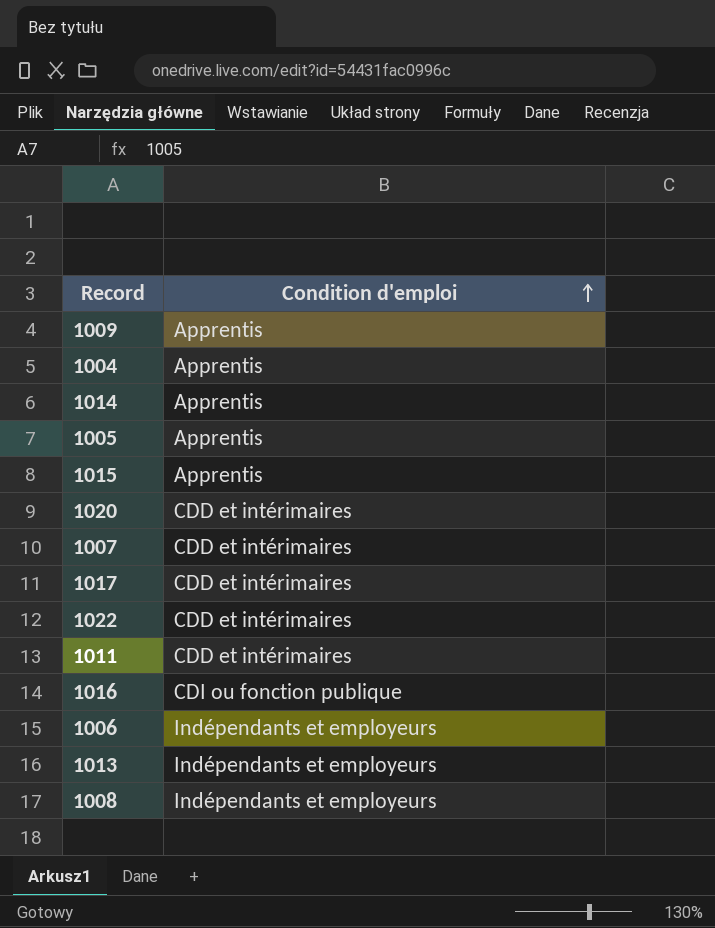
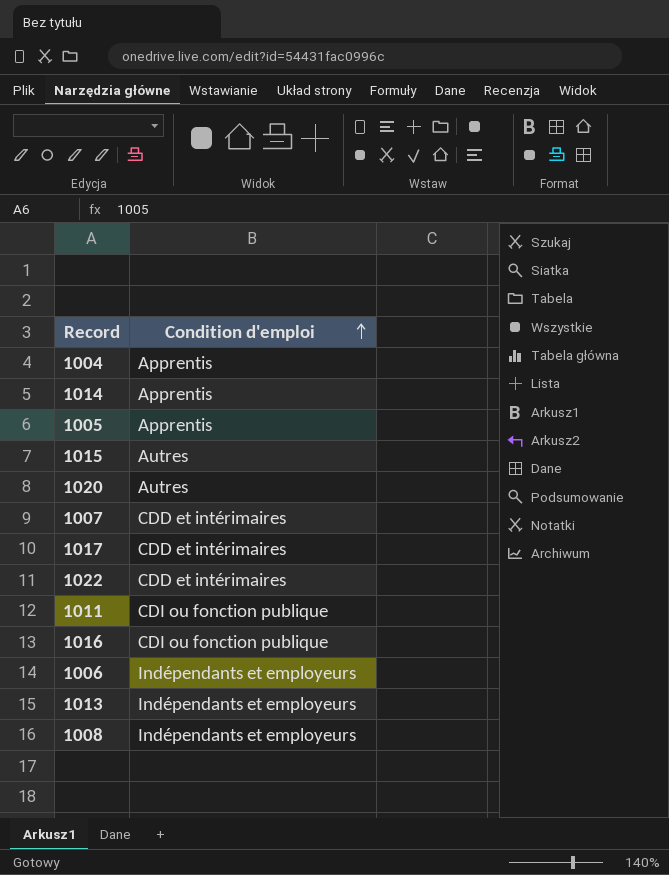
row 1009: Apprentis -> none
1015 | Condition d'emploi: Apprentis -> Autres
1020 | Condition d'emploi: CDD et intérimaires -> Autres
1011 | Condition d'emploi: CDD et intérimaires -> CDI ou fonction publique

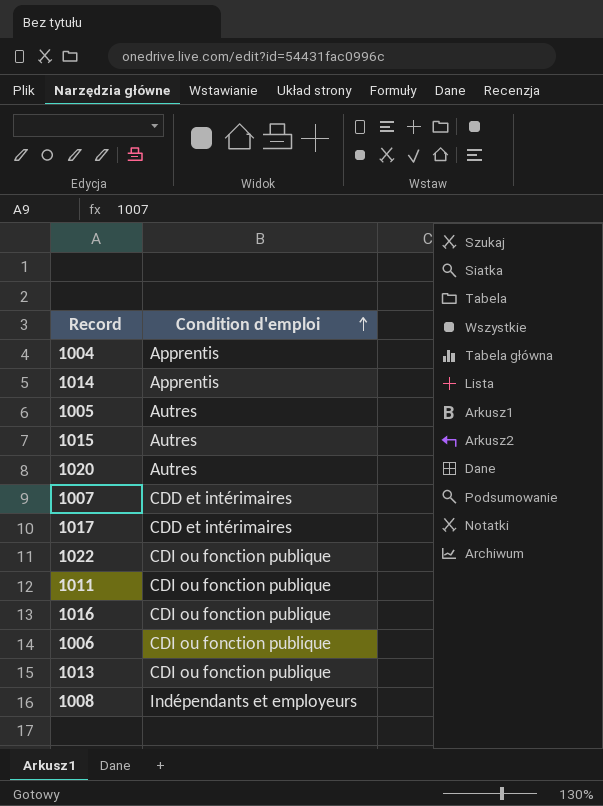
1005 | Condition d'emploi: Apprentis -> Autres
1022 | Condition d'emploi: CDD et intérimaires -> CDI ou fonction publique
1006 | Condition d'emploi: Indépendants et employeurs -> CDI ou fonction publique
1013 | Condition d'emploi: Indépendants et employeurs -> CDI ou fonction publique

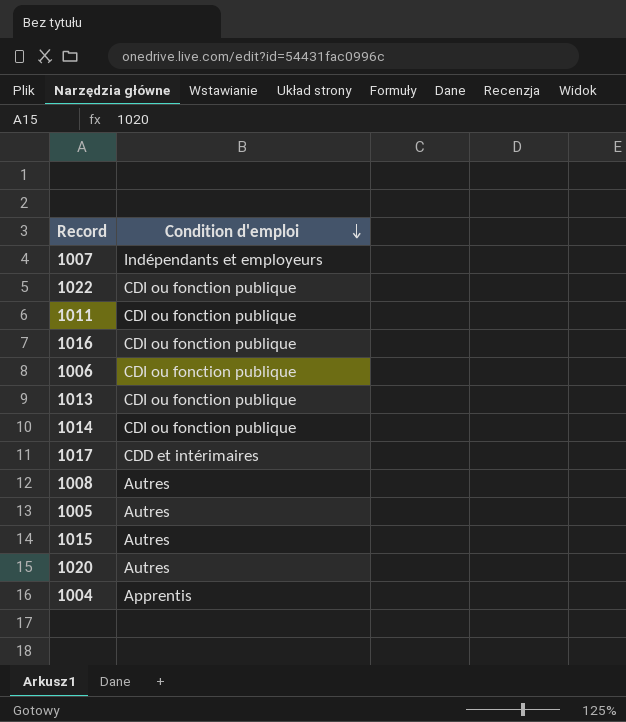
row order: Condition d'emploi ascending -> Condition d'emploi descending
1007 | Condition d'emploi: CDD et intérimaires -> Indépendants et employeurs
1014 | Condition d'emploi: Apprentis -> CDI ou fonction publique
1008 | Condition d'emploi: Indépendants et employeurs -> Autres

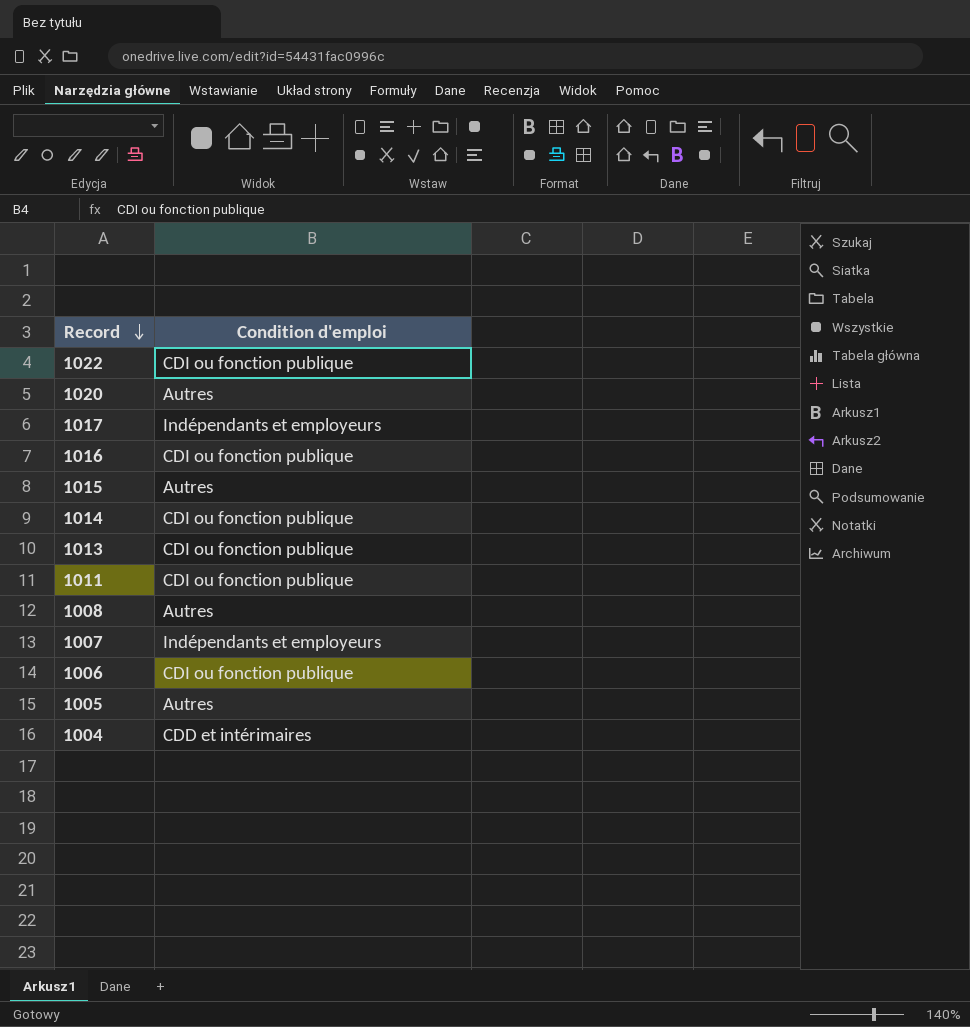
row order: Condition d'emploi descending -> Record descending
1017 | Condition d'emploi: CDD et intérimaires -> Indépendants et employeurs
1004 | Condition d'emploi: Apprentis -> CDD et intérimaires

